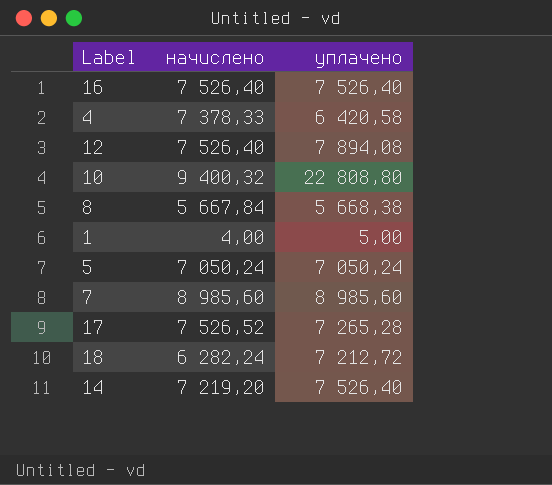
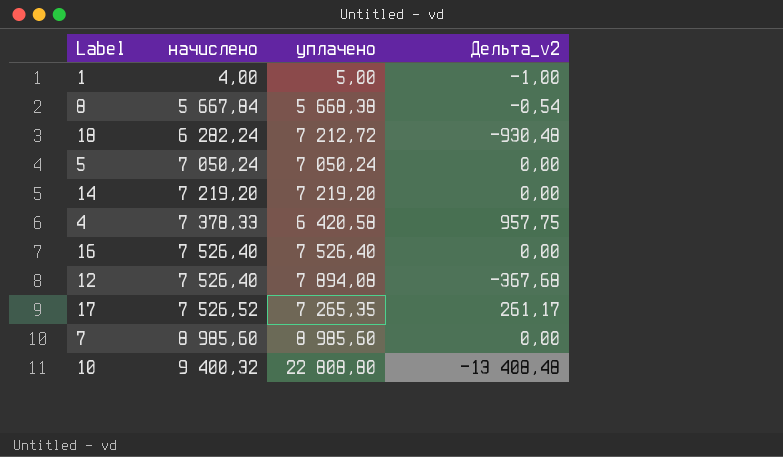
row order: none -> начислено ascending
column Дельта_v2 | formula: none -> [начислено] - [уплачено]
14 | уплачено: 7 526,40 -> 7 219,20
17 | уплачено: 7 265,28 -> 7 265,35

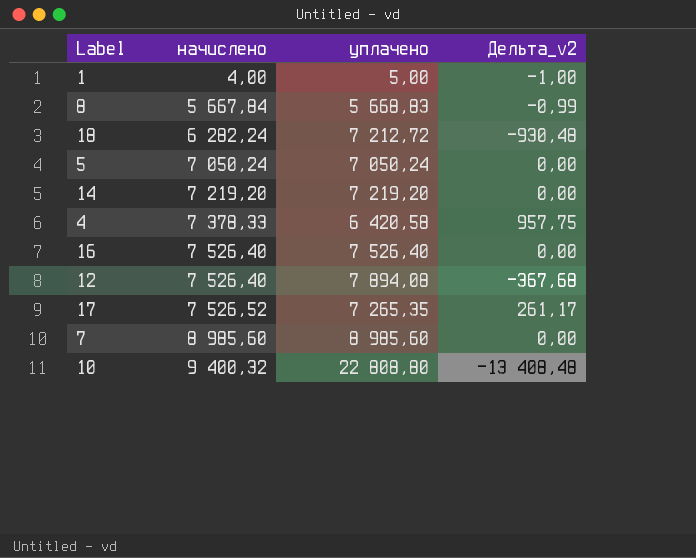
8 | уплачено: 5 668,38 -> 5 668,83
8 | Дельта_v2: -0,54 -> -0,99

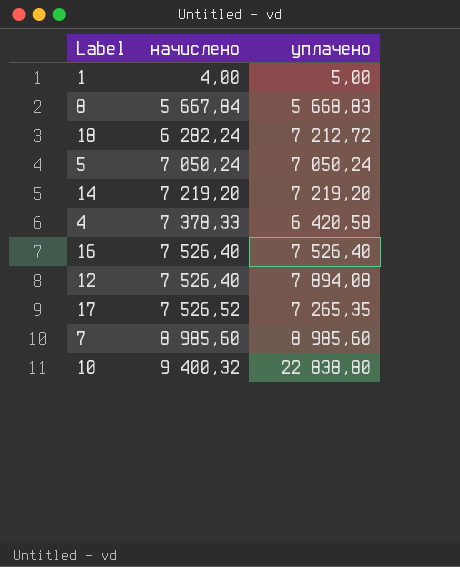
column Дельта_v2 | formula: [начислено] - [уплачено] -> none
10 | уплачено: 22 808,80 -> 22 838,80

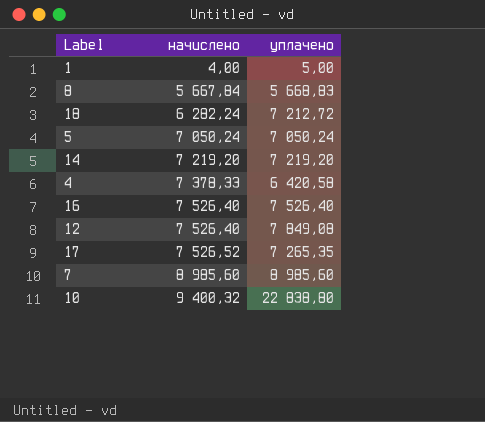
12 | уплачено: 7 894,08 -> 7 849,08

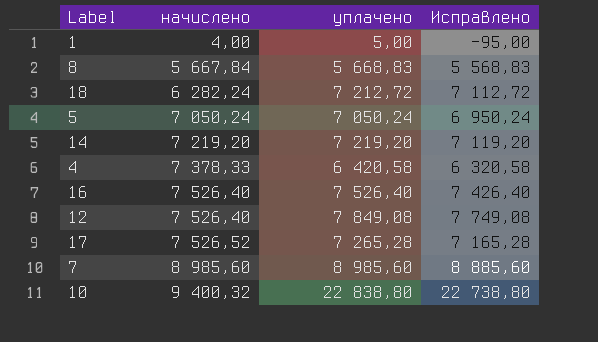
column Исправлено | formula: none -> [уплачено] - 100
17 | уплачено: 7 265,35 -> 7 265,28

